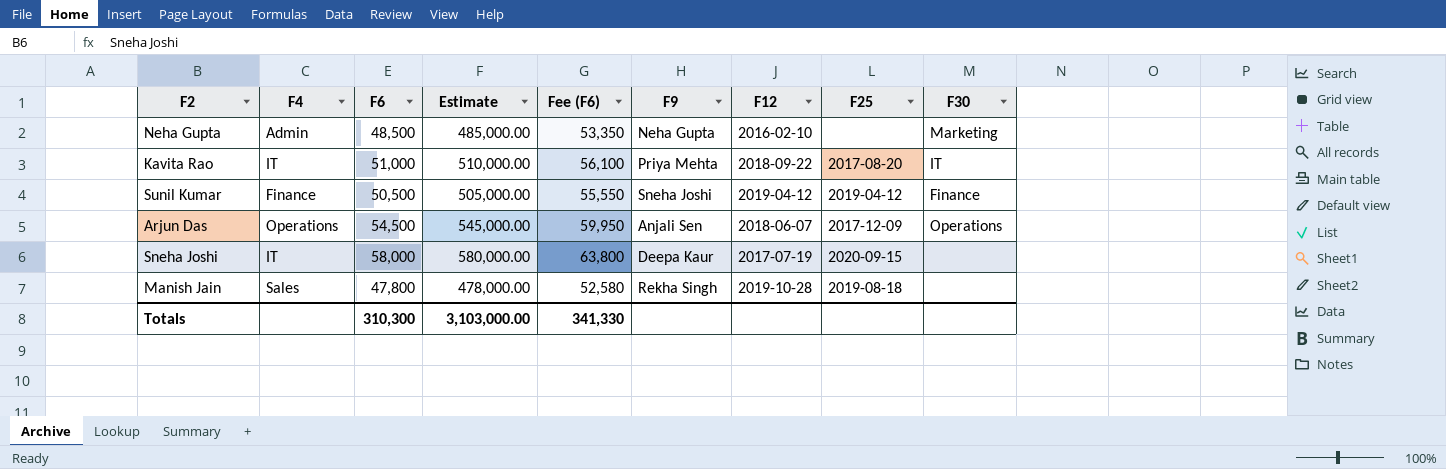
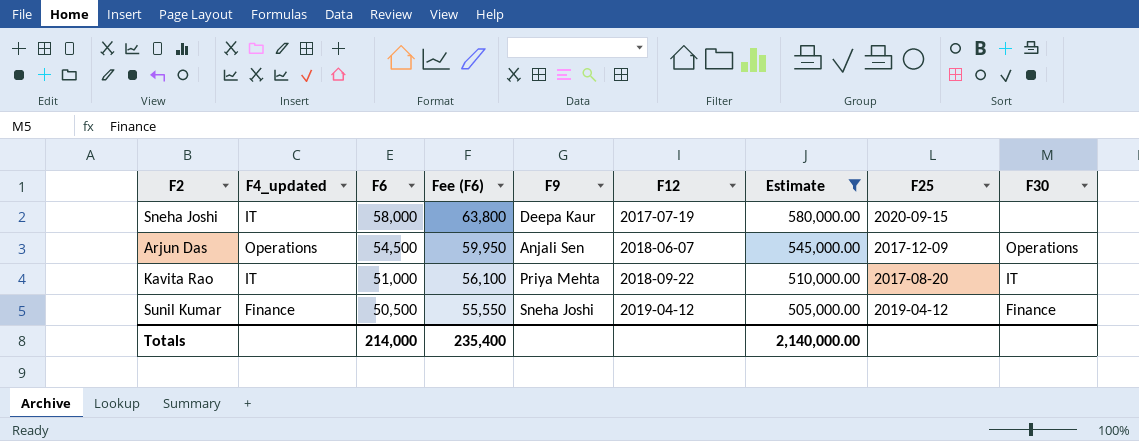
filter: none -> Estimate >= 505,000.00
row order: none -> F6 descending
column name: F4 -> F4_updated
column Estimate | position: 4 -> 7
Totals | F6: 310,300 -> 214,000
Totals | Fee (F6): 341,330 -> 235,400
Totals | Estimate: 3,103,000.00 -> 2,140,000.00

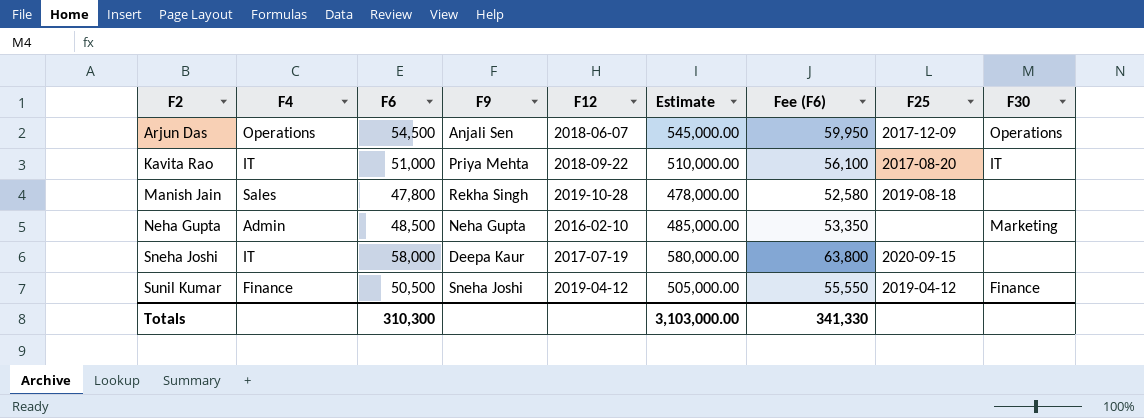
filter: Estimate >= 505,000.00 -> none
row order: F6 descending -> F2 ascending
column name: F4_updated -> F4
column Fee (F6) | position: 4 -> 7
Totals | F6: 214,000 -> 310,300
Totals | Estimate: 2,140,000.00 -> 3,103,000.00
Totals | Fee (F6): 235,400 -> 341,330

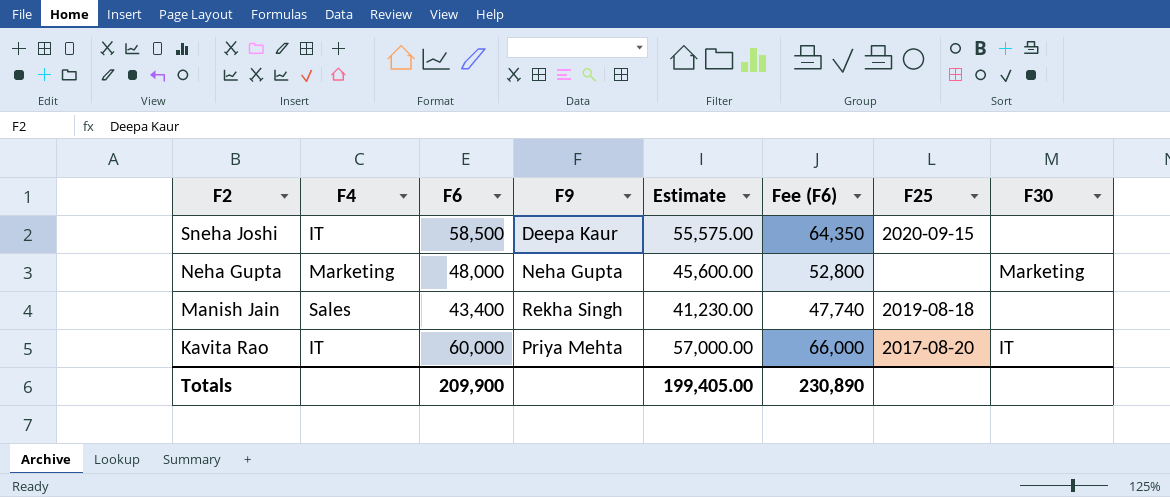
row order: F2 ascending -> F2 descending
column F12 | position: 5 -> none
column Estimate | formula: [F6] * 10 -> [F6] * 0.95
row Arjun Das: Operations | 54,500 | Anjali Sen | 2018-06-07 | 545,000.00 | 59,950 | 2017-12-09 | Operations -> none
row Sunil Kumar: Finance | 50,500 | Sneha Joshi | 2019-04-12 | 505,000.00 | 55,550 | 2019-04-12 | Finance -> none
Sneha Joshi | F6: 58,000 -> 58,500
Sneha Joshi | Fee (F6): 63,800 -> 64,350
Neha Gupta | F4: Admin -> Marketing
Neha Gupta | F6: 48,500 -> 48,000
Neha Gupta | Fee (F6): 53,350 -> 52,800
Manish Jain | F6: 47,800 -> 43,400
Manish Jain | Fee (F6): 52,580 -> 47,740
Kavita Rao | F6: 51,000 -> 60,000
Kavita Rao | Fee (F6): 56,100 -> 66,000
Totals | F6: 310,300 -> 209,900
Totals | Estimate: 3,103,000.00 -> 199,405.00
Totals | Fee (F6): 341,330 -> 230,890

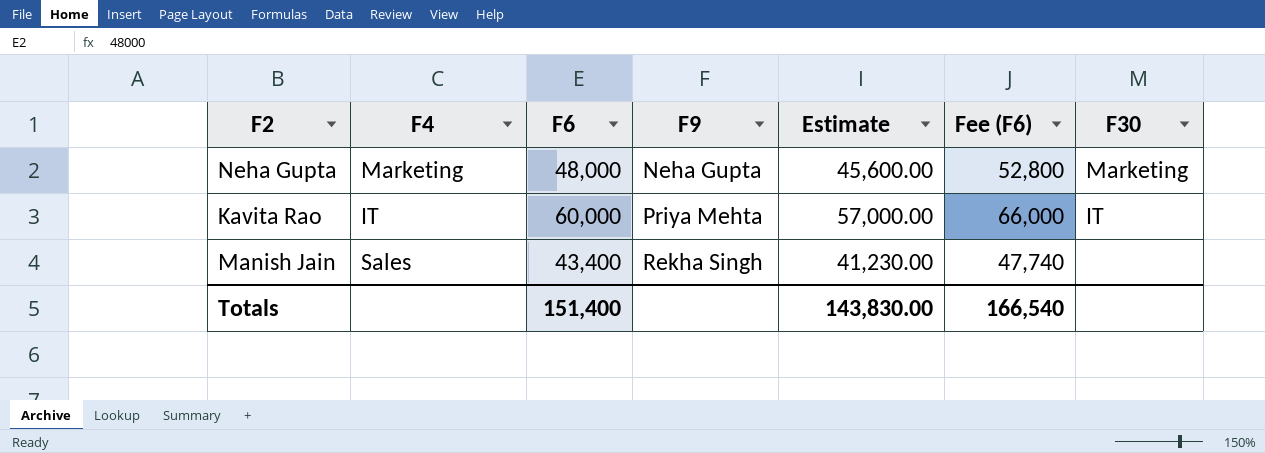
row order: F2 descending -> F9 ascending
column F25 | position: 7 -> none
row Sneha Joshi: IT | 58,500 | Deepa Kaur | 55,575.00 | 64,350 | 2020-09-15 | none -> none
Totals | F6: 209,900 -> 151,400
Totals | Estimate: 199,405.00 -> 143,830.00
Totals | Fee (F6): 230,890 -> 166,540

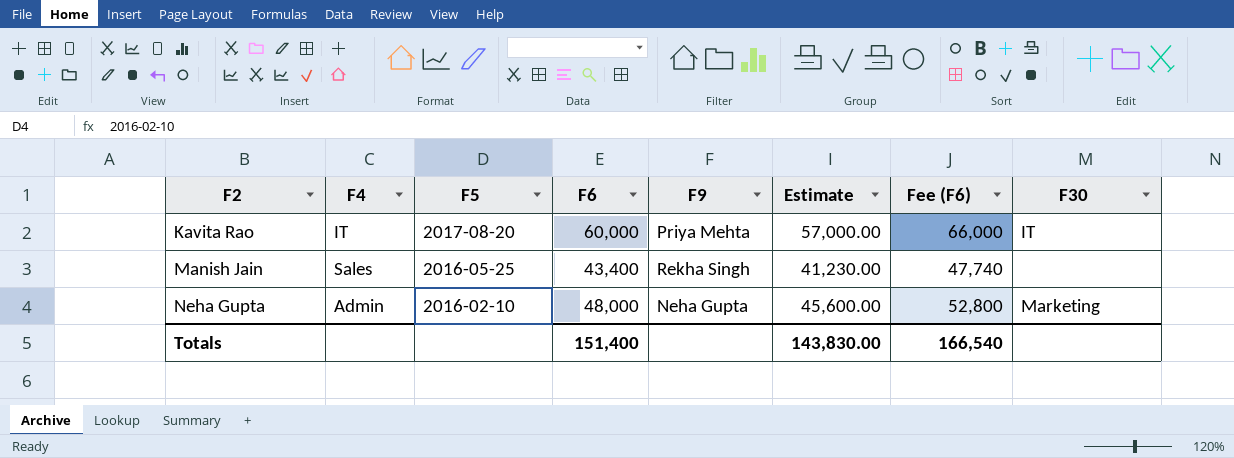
row order: F9 ascending -> F2 ascending
column F5 | position: none -> 3
Neha Gupta | F4: Marketing -> Admin

